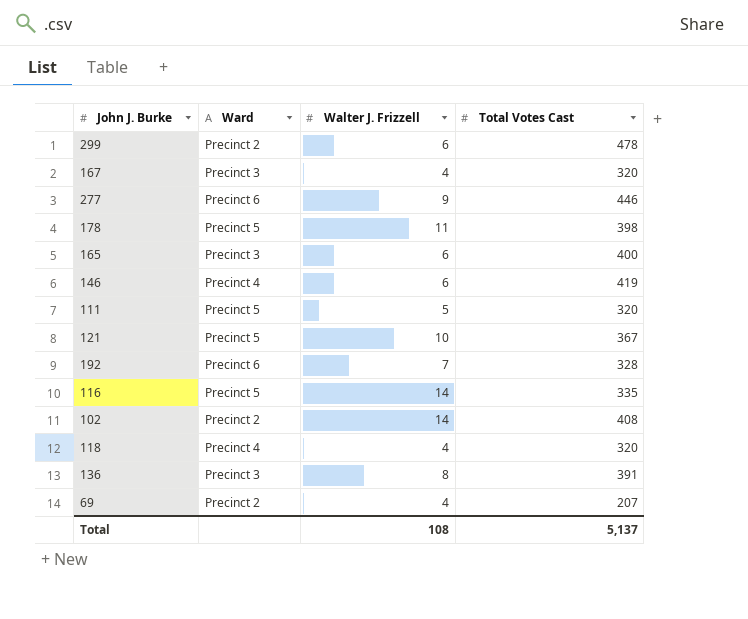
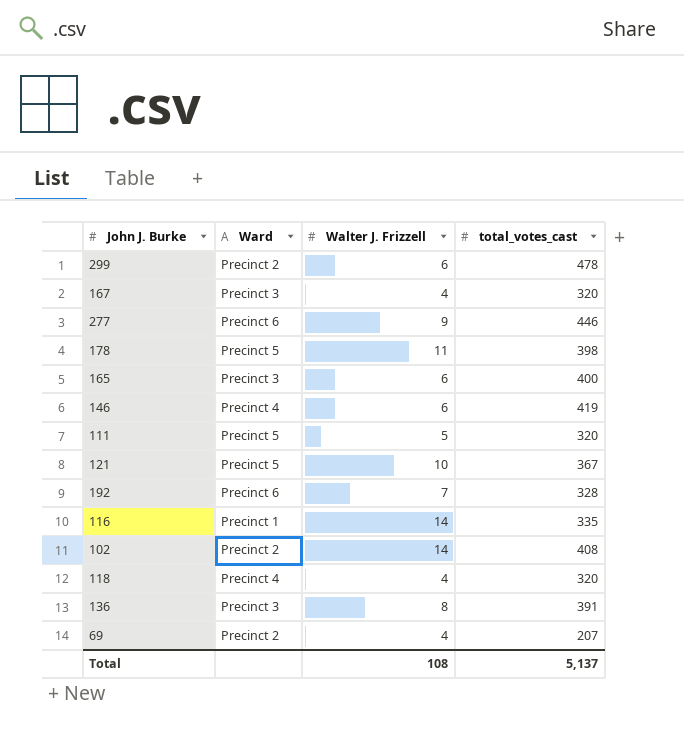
column name: Total Votes Cast -> total_votes_cast
116 | Ward: Precinct 5 -> Precinct 1

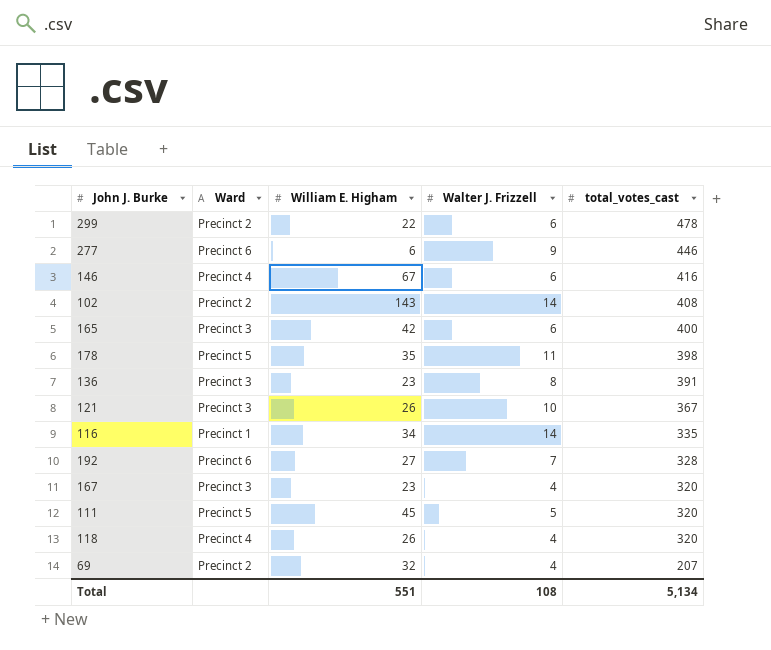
row order: none -> total_votes_cast descending
column William E. Higham | position: none -> 3
146 | total_votes_cast: 419 -> 416
121 | Ward: Precinct 5 -> Precinct 3
Total | total_votes_cast: 5,137 -> 5,134

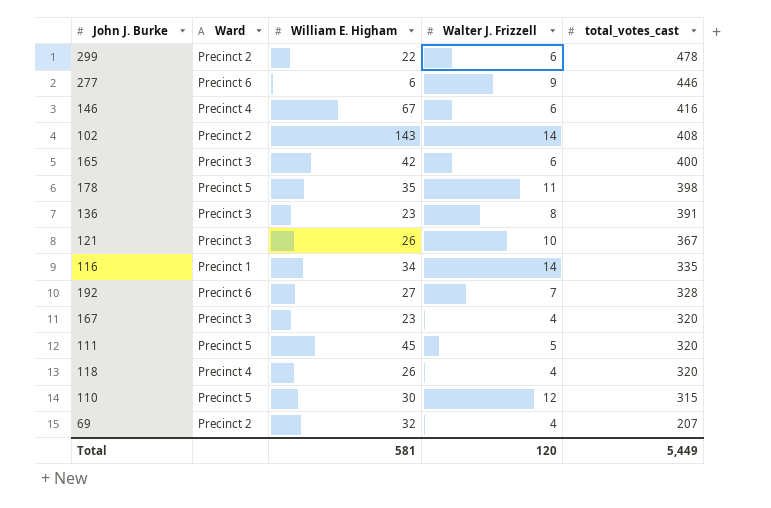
row 110: none -> Precinct 5 | 30 | 12 | 315
Total | William E. Higham: 551 -> 581
Total | Walter J. Frizzell: 108 -> 120
Total | total_votes_cast: 5,134 -> 5,449

